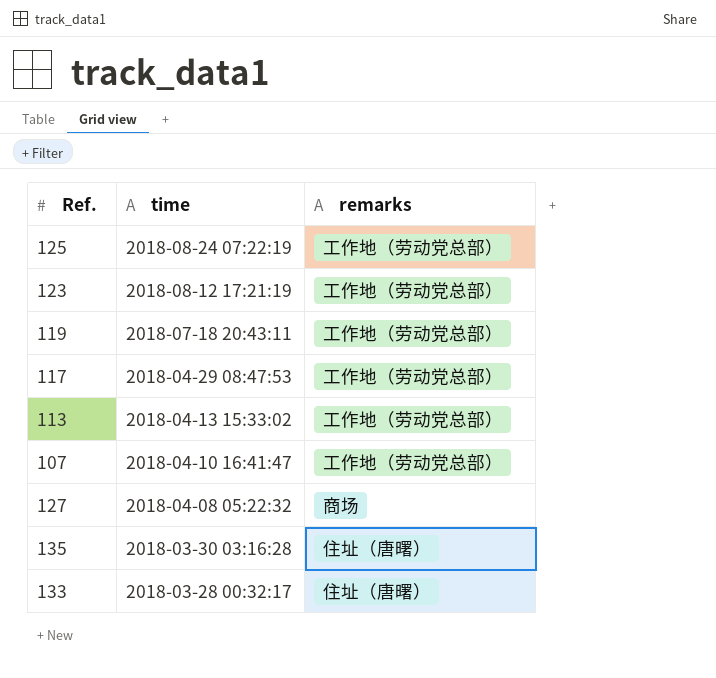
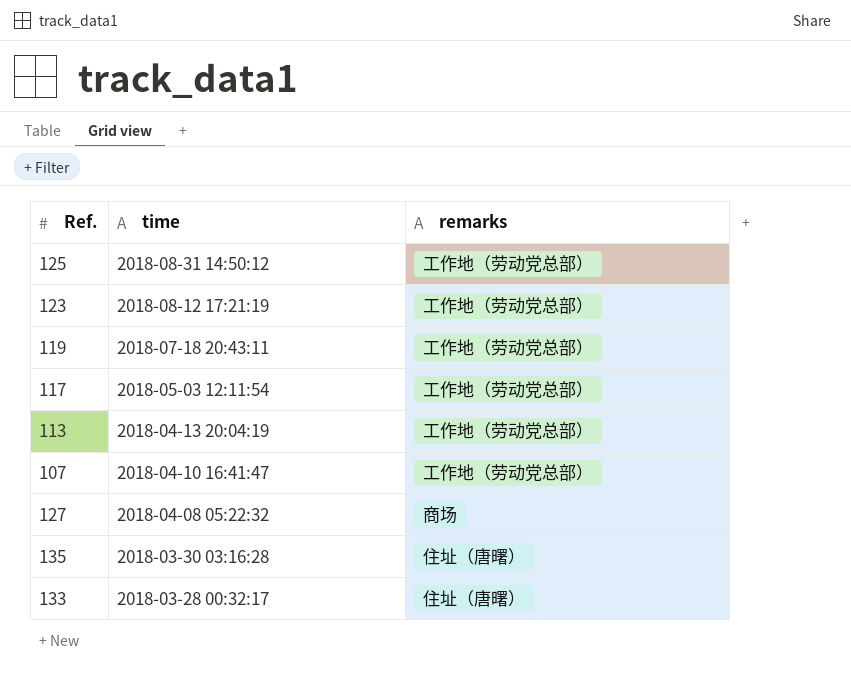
125 | time: 2018-08-24 07:22:19 -> 2018-08-31 14:50:12
117 | time: 2018-04-29 08:47:53 -> 2018-05-03 12:11:54
113 | time: 2018-04-13 15:33:02 -> 2018-04-13 20:04:19

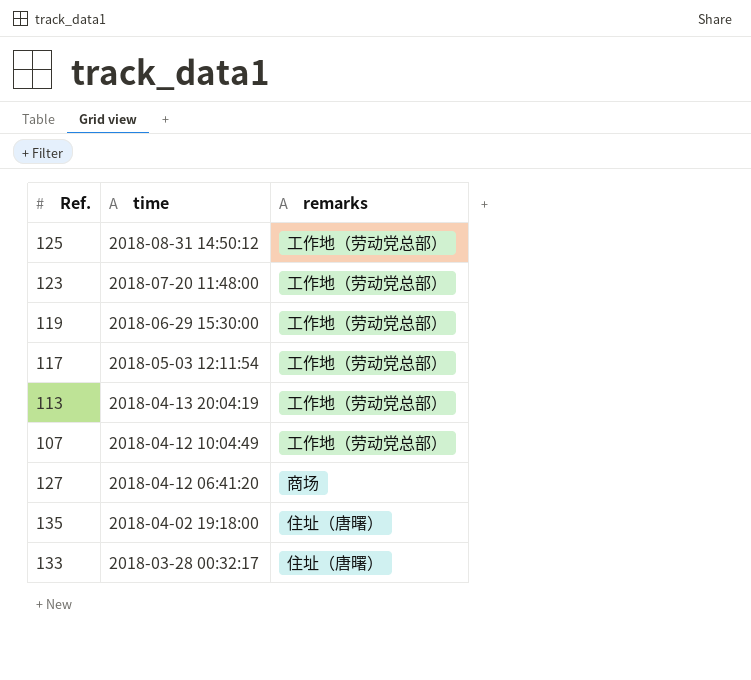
123 | time: 2018-08-12 17:21:19 -> 2018-07-20 11:48:00
119 | time: 2018-07-18 20:43:11 -> 2018-06-29 15:30:00
107 | time: 2018-04-10 16:41:47 -> 2018-04-12 10:04:49
127 | time: 2018-04-08 05:22:32 -> 2018-04-12 06:41:20
135 | time: 2018-03-30 03:16:28 -> 2018-04-02 19:18:00

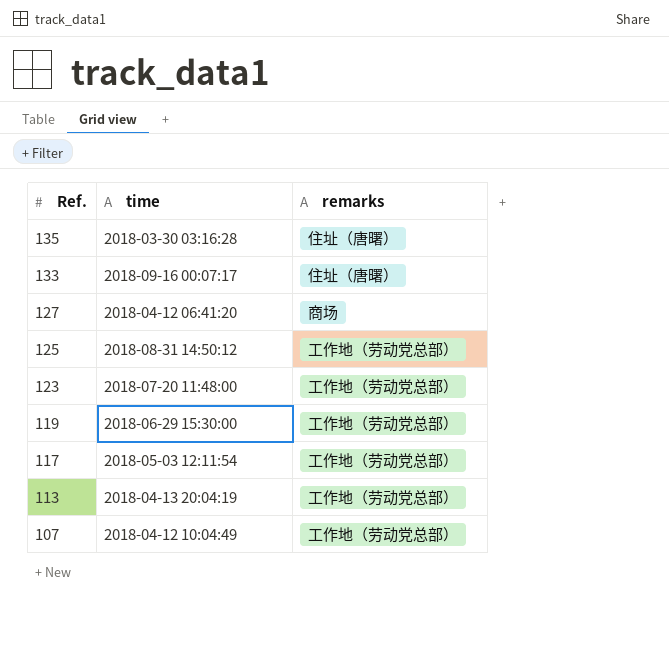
row order: time descending -> Ref. descending
135 | time: 2018-04-02 19:18:00 -> 2018-03-30 03:16:28
133 | time: 2018-03-28 00:32:17 -> 2018-09-16 00:07:17

